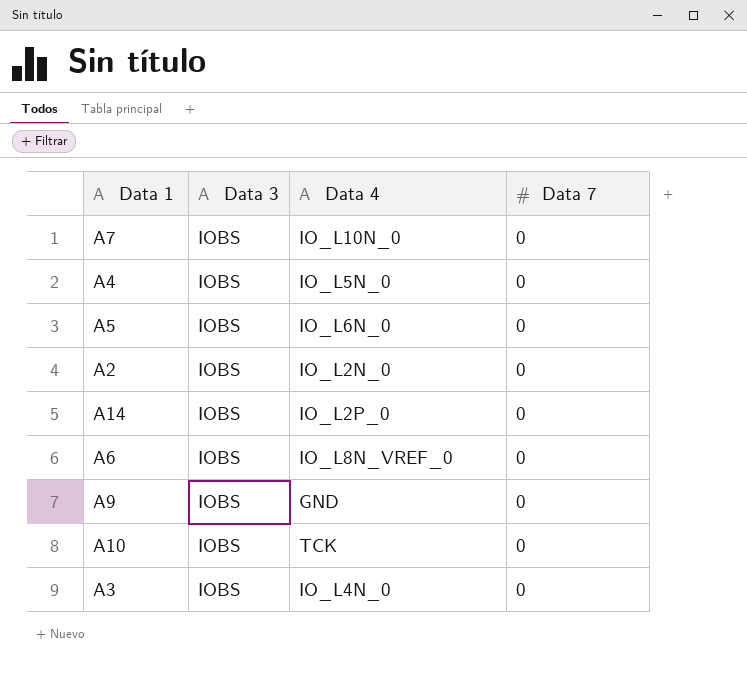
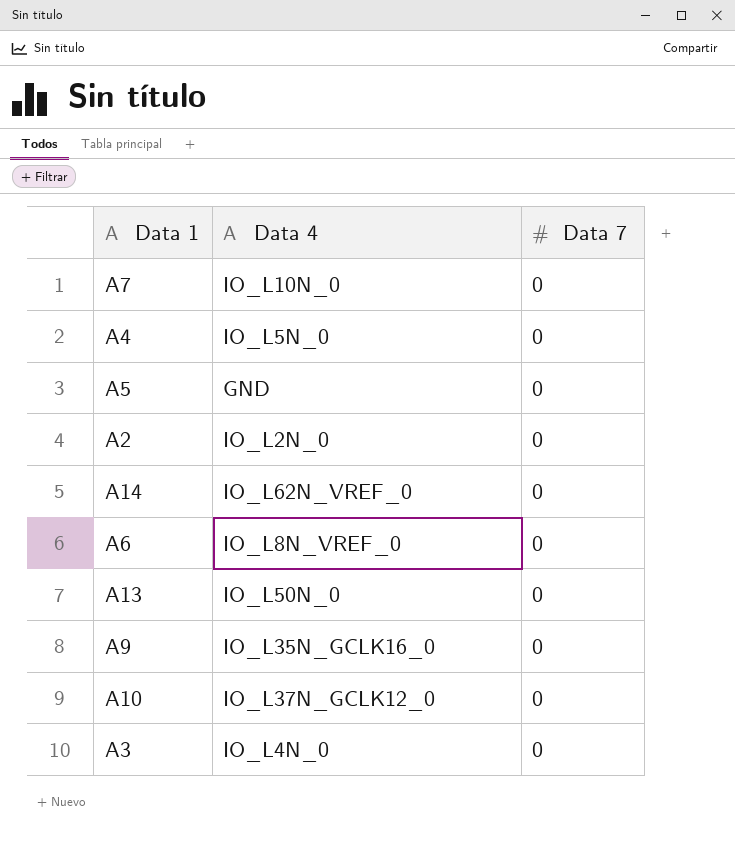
column Data 3 | position: 2 -> none
A5 | Data 4: IO_L6N_0 -> GND
A14 | Data 4: IO_L2P_0 -> IO_L62N_VREF_0
row A13: none -> IO_L50N_0 | 0
A9 | Data 4: GND -> IO_L35N_GCLK16_0
A10 | Data 4: TCK -> IO_L37N_GCLK12_0

